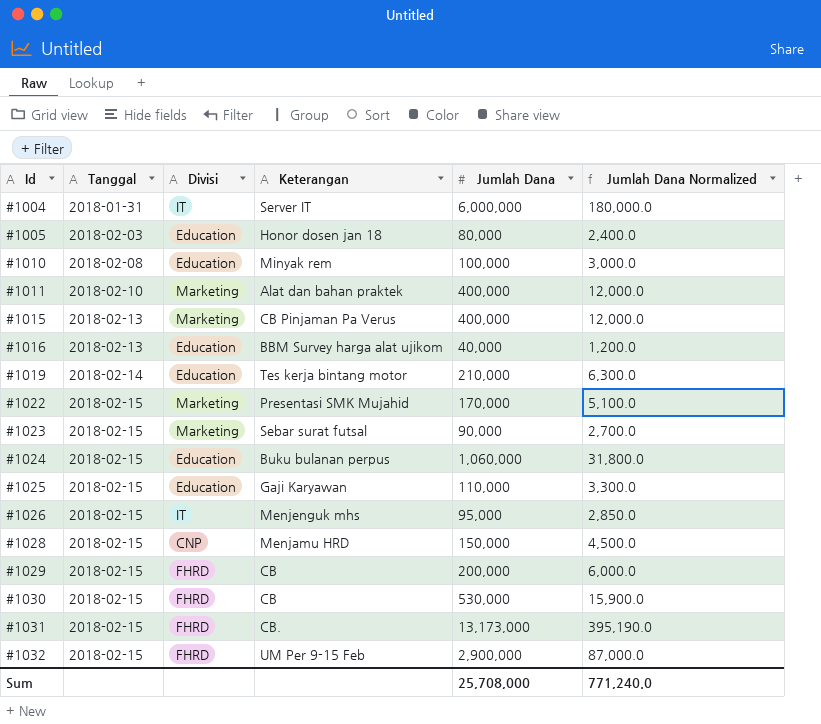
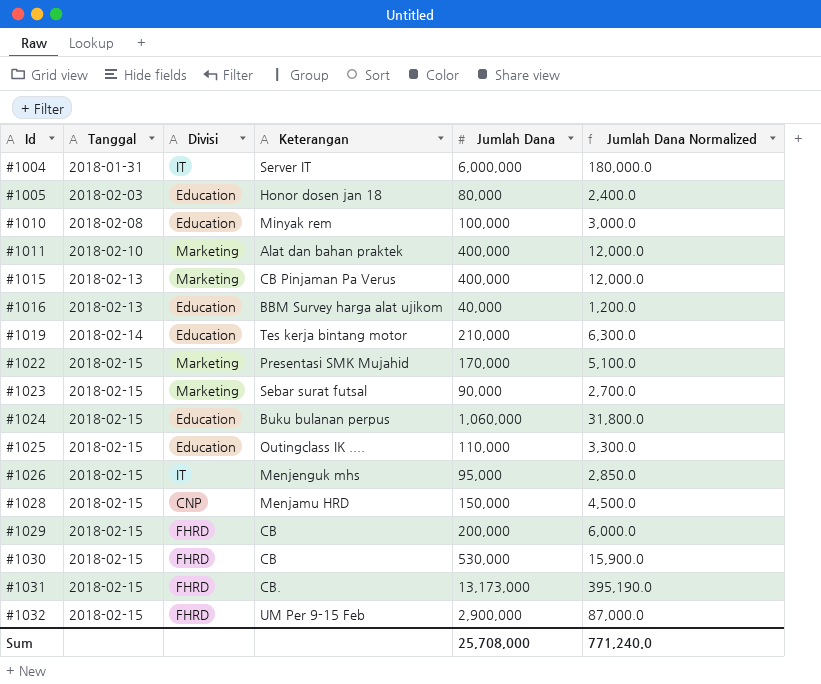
#1025 | Keterangan: Gaji Karyawan -> Outingclass IK ....

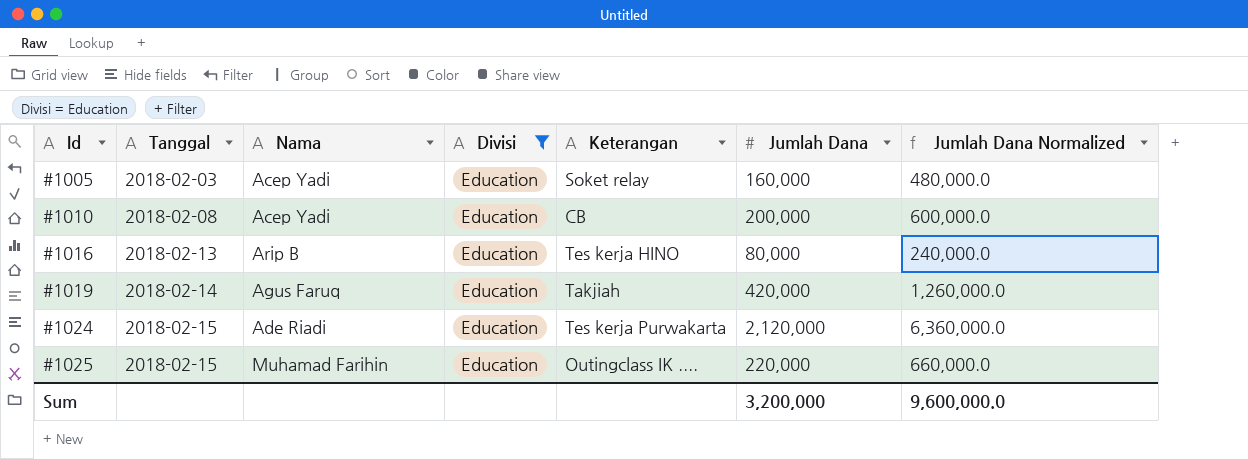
filter: none -> Divisi = Education
column Nama | position: none -> 3
column Jumlah Dana Normalized | formula: [Jumlah Dana] * 0.03 -> [Jumlah Dana] * 3
#1005 | Keterangan: Honor dosen jan 18 -> Soket relay
#1005 | Jumlah Dana: 80,000 -> 160,000
#1010 | Keterangan: Minyak rem -> CB
#1010 | Jumlah Dana: 100,000 -> 200,000
#1016 | Keterangan: BBM Survey harga alat ujikom -> Tes kerja HINO
#1016 | Jumlah Dana: 40,000 -> 80,000
#1019 | Keterangan: Tes kerja bintang motor -> Takjiah
#1019 | Jumlah Dana: 210,000 -> 420,000
#1024 | Keterangan: Buku bulanan perpus -> Tes kerja Purwakarta
#1024 | Jumlah Dana: 1,060,000 -> 2,120,000
#1025 | Jumlah Dana: 110,000 -> 220,000
Sum | Jumlah Dana: 25,708,000 -> 3,200,000
Sum | Jumlah Dana Normalized: 771,240.0 -> 9,600,000.0

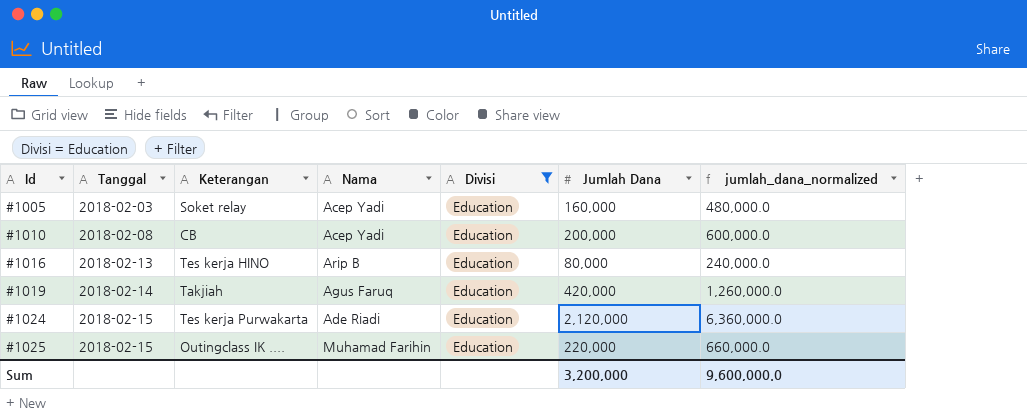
column Keterangan | position: 5 -> 3
column name: Jumlah Dana Normalized -> jumlah_dana_normalized

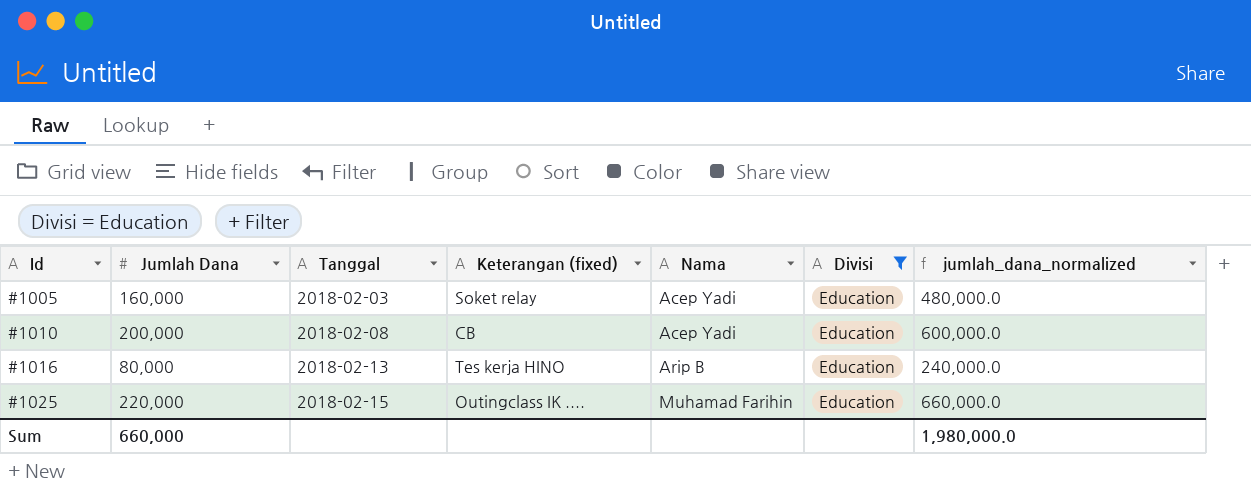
column Jumlah Dana | position: 6 -> 2
column name: Keterangan -> Keterangan (fixed)
row #1019: 2018-02-14 | Takjiah | Agus Faruq | Education | 420,000 | 1,260,000.0 -> none
row #1024: 2018-02-15 | Tes kerja Purwakarta | Ade Riadi | Education | 2,120,000 | 6,360,000.0 -> none
Sum | Jumlah Dana: 3,200,000 -> 660,000
Sum | jumlah_dana_normalized: 9,600,000.0 -> 1,980,000.0

